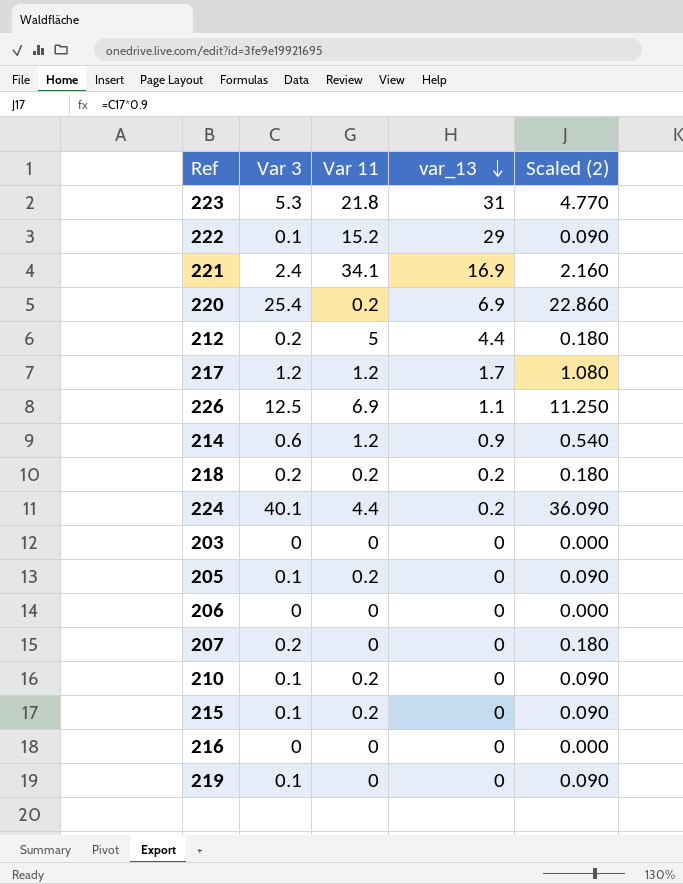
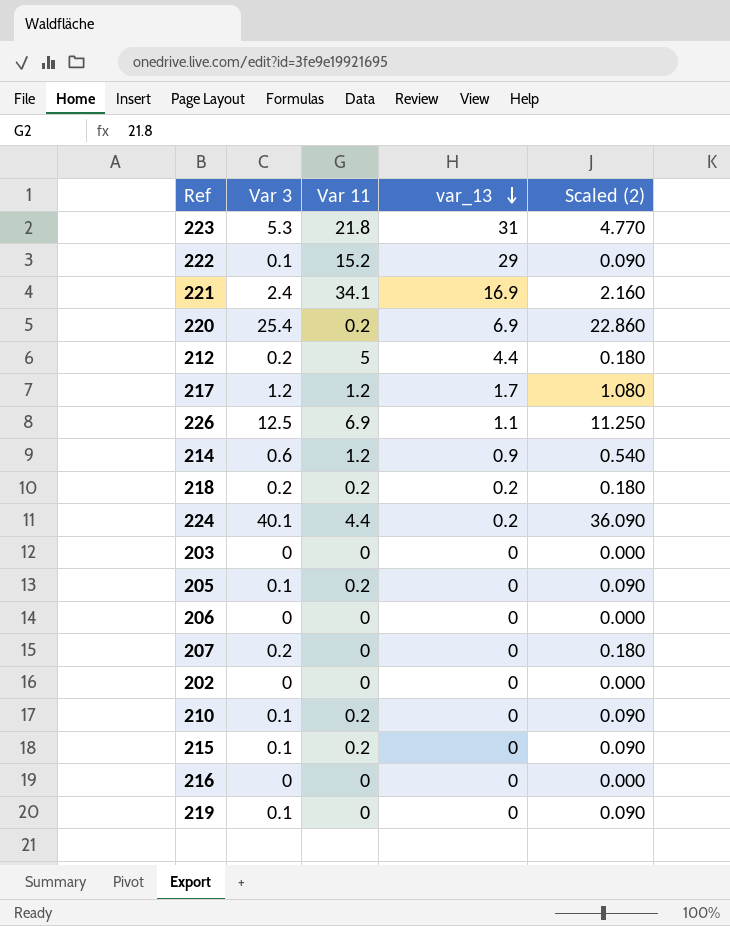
row 202: none -> 0 | 0 | 0 | 0.000

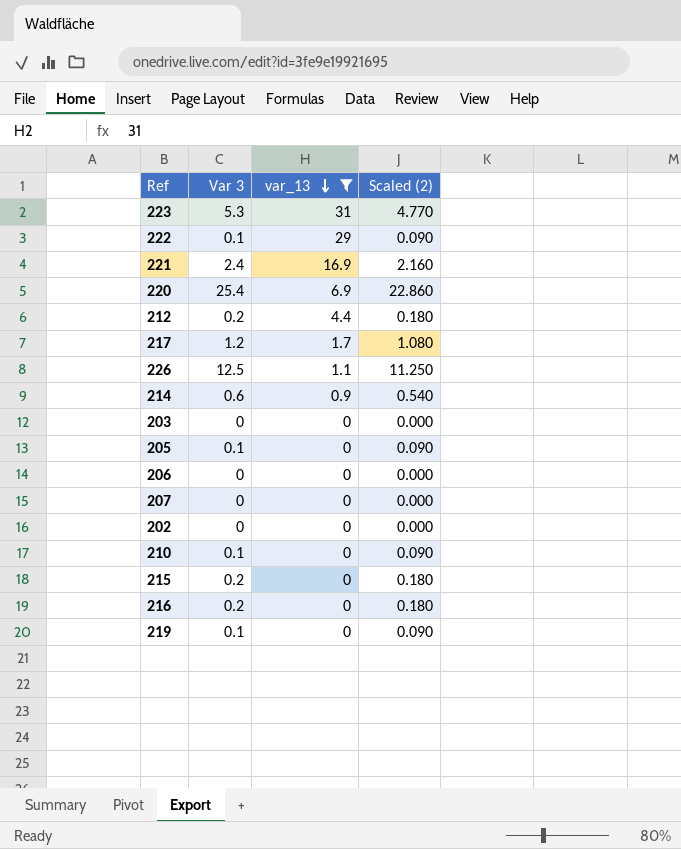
filter: none -> var_13 != 0.2
column Var 11 | position: 3 -> none
207 | Var 3: 0.2 -> 0
207 | Scaled (2): 0.180 -> 0.000
215 | Var 3: 0.1 -> 0.2
215 | Scaled (2): 0.090 -> 0.180
216 | Var 3: 0 -> 0.2
216 | Scaled (2): 0.000 -> 0.180

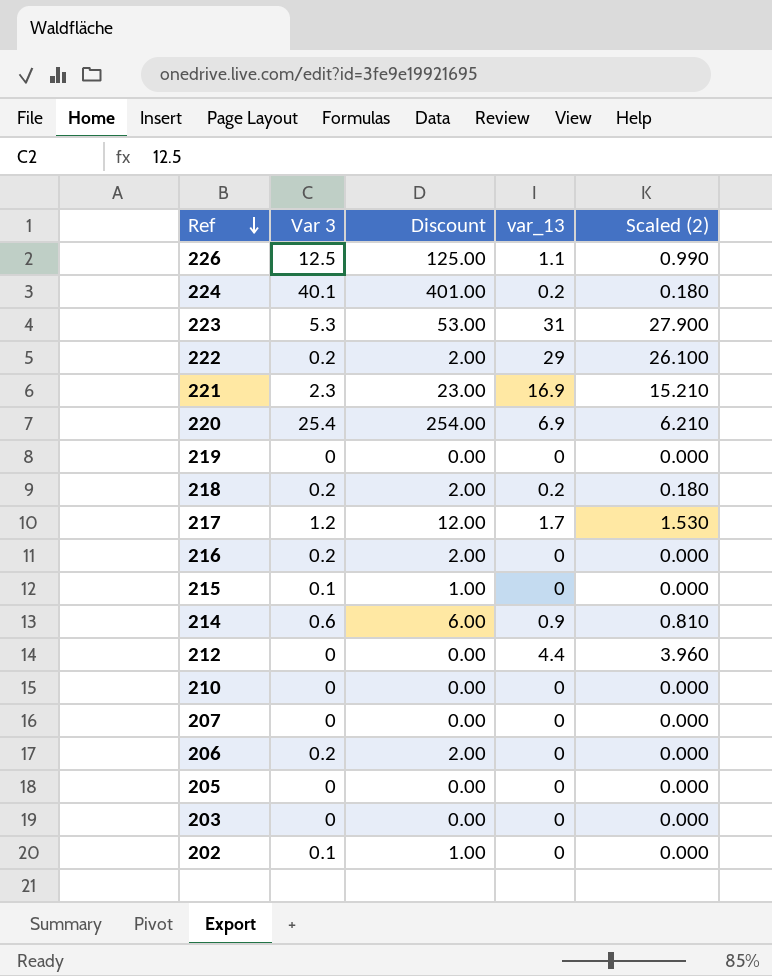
filter: var_13 != 0.2 -> none
row order: var_13 descending -> Ref descending
column Discount | formula: none -> [Var 3] * 10
column Scaled (2) | formula: [Var 3] * 0.9 -> [var_13] * 0.9
222 | Var 3: 0.1 -> 0.2
221 | Var 3: 2.4 -> 2.3
219 | Var 3: 0.1 -> 0
215 | Var 3: 0.2 -> 0.1
212 | Var 3: 0.2 -> 0
210 | Var 3: 0.1 -> 0
206 | Var 3: 0 -> 0.2
205 | Var 3: 0.1 -> 0
202 | Var 3: 0 -> 0.1

